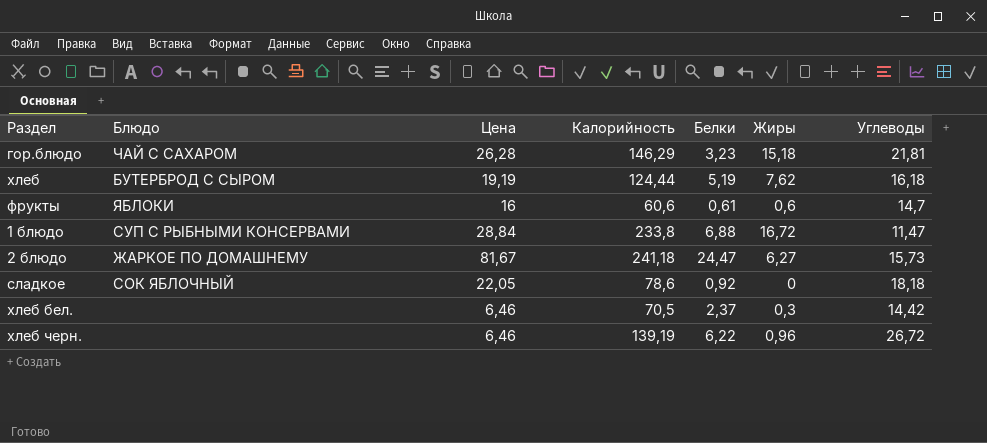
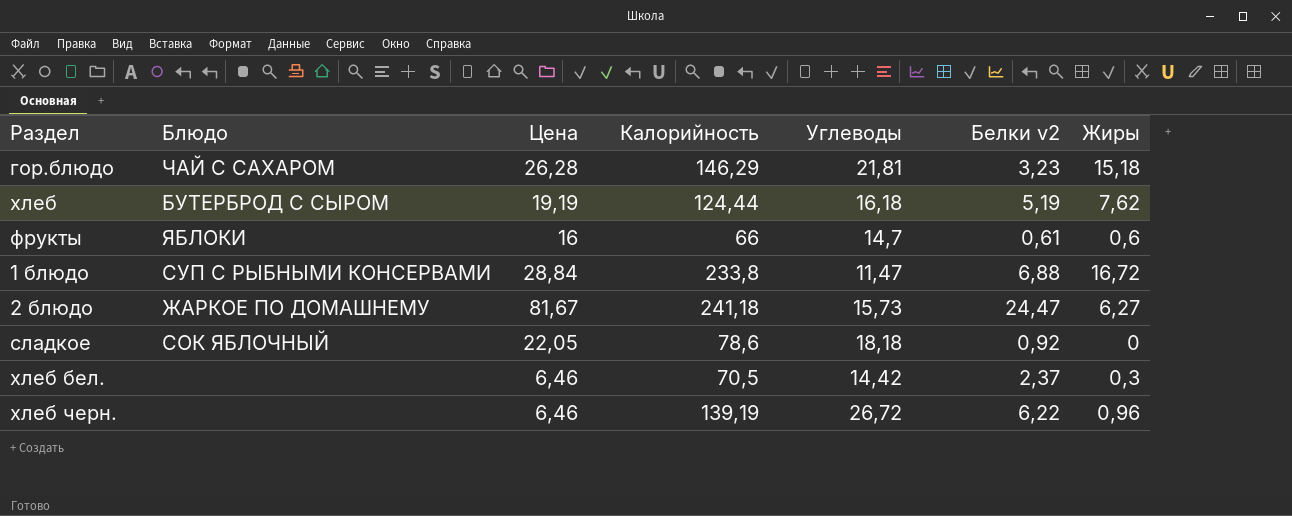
column Углеводы | position: 7 -> 5
column name: Белки -> Белки v2
фрукты | Калорийность: 60,6 -> 66

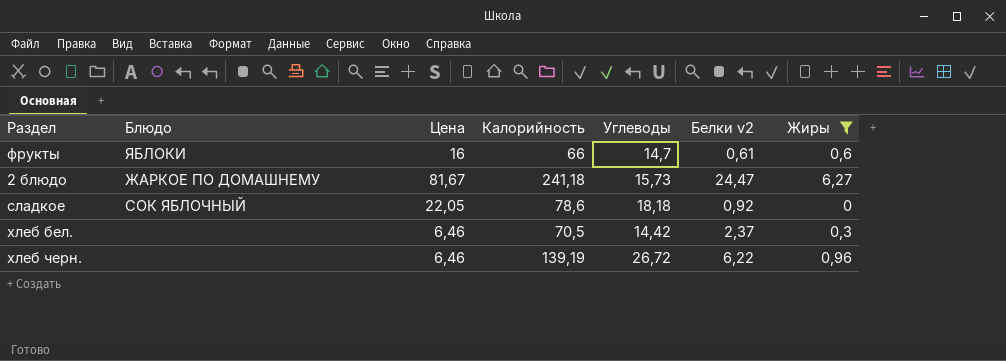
filter: none -> Жиры <= 6,27

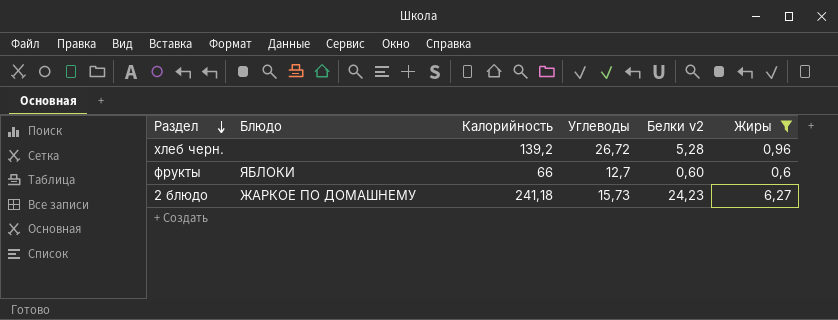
row order: none -> Раздел descending
column Цена | position: 3 -> none
row сладкое: СОК ЯБЛОЧНЫЙ | 22,05 | 78,6 | 18,18 | 0,92 | 0 -> none
row хлеб бел.: none | 6,46 | 70,5 | 14,42 | 2,37 | 0,3 -> none
хлеб черн. | Калорийность: 139,19 -> 139,2
хлеб черн. | Белки v2: 6,22 -> 5,28
фрукты | Углеводы: 14,7 -> 12,7
фрукты | Белки v2: 0,61 -> 0,60
2 блюдо | Белки v2: 24,47 -> 24,23

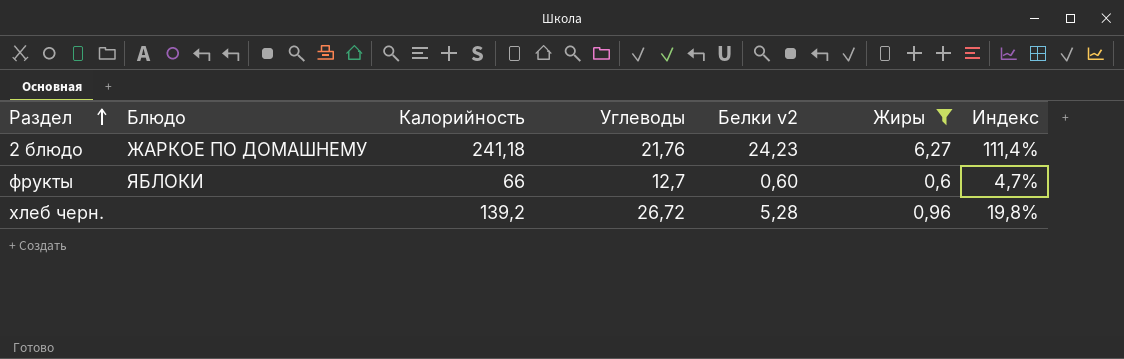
row order: Раздел descending -> Раздел ascending
column Индекс | formula: none -> [Белки v2] / [Углеводы]
2 блюдо | Углеводы: 15,73 -> 21,76

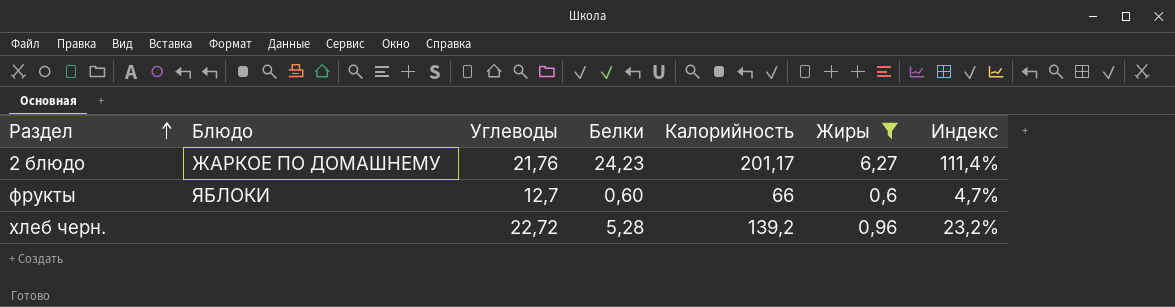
column name: Белки v2 -> Белки
column Калорийность | position: 3 -> 5
2 блюдо | Калорийность: 241,18 -> 201,17
хлеб черн. | Углеводы: 26,72 -> 22,72
хлеб черн. | Индекс: 19,8% -> 23,2%

